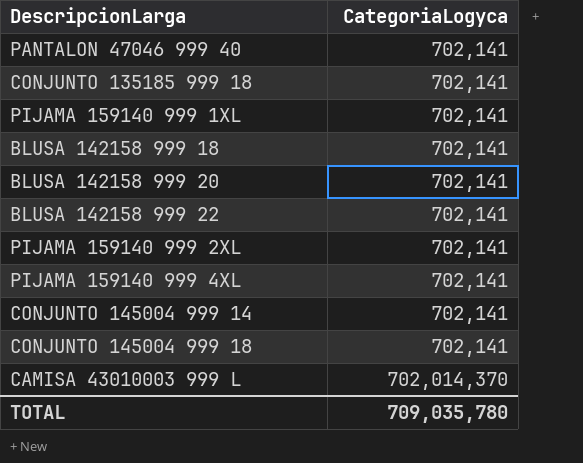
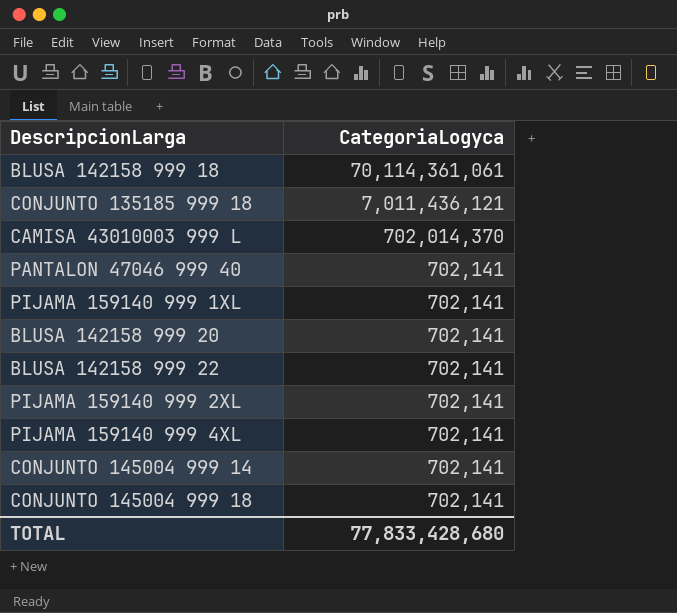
row order: CategoriaLogyca ascending -> CategoriaLogyca descending
BLUSA 142158 999 18 | CategoriaLogyca: 702,141 -> 70,114,361,061
CONJUNTO 135185 999 18 | CategoriaLogyca: 702,141 -> 7,011,436,121
TOTAL | CategoriaLogyca: 709,035,780 -> 77,833,428,680

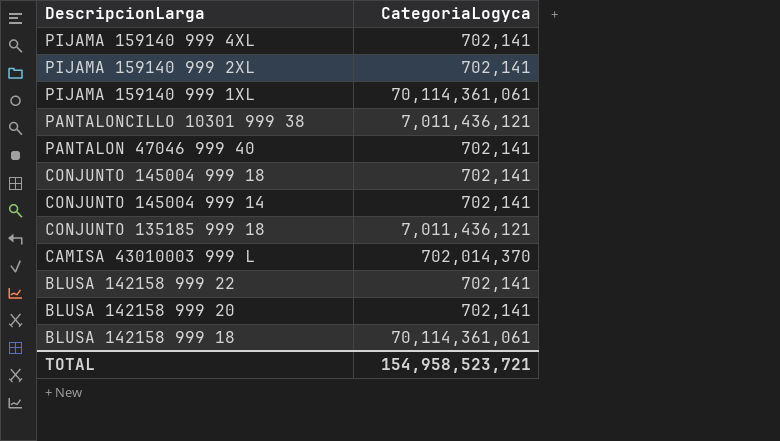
row order: CategoriaLogyca descending -> DescripcionLarga descending
PIJAMA 159140 999 1XL | CategoriaLogyca: 702,141 -> 70,114,361,061
row PANTALONCILLO 10301 999 38: none -> 7,011,436,121
TOTAL | CategoriaLogyca: 77,833,428,680 -> 154,958,523,721

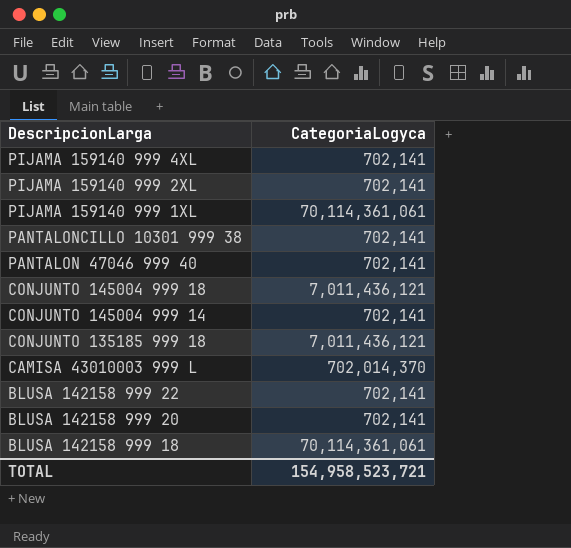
PANTALONCILLO 10301 999 38 | CategoriaLogyca: 7,011,436,121 -> 702,141
CONJUNTO 145004 999 18 | CategoriaLogyca: 702,141 -> 7,011,436,121

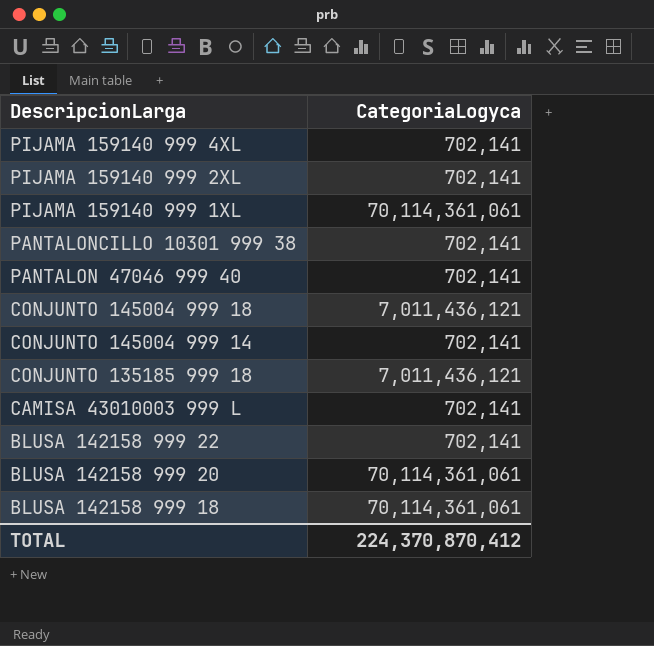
CAMISA 43010003 999 L | CategoriaLogyca: 702,014,370 -> 702,141
BLUSA 142158 999 20 | CategoriaLogyca: 702,141 -> 70,114,361,061
TOTAL | CategoriaLogyca: 154,958,523,721 -> 224,370,870,412

